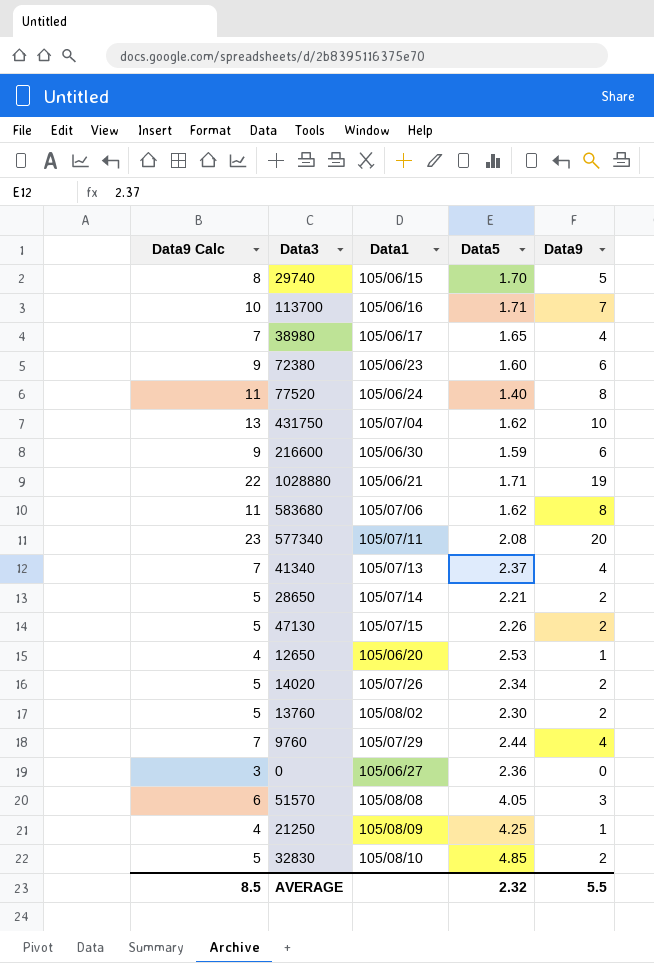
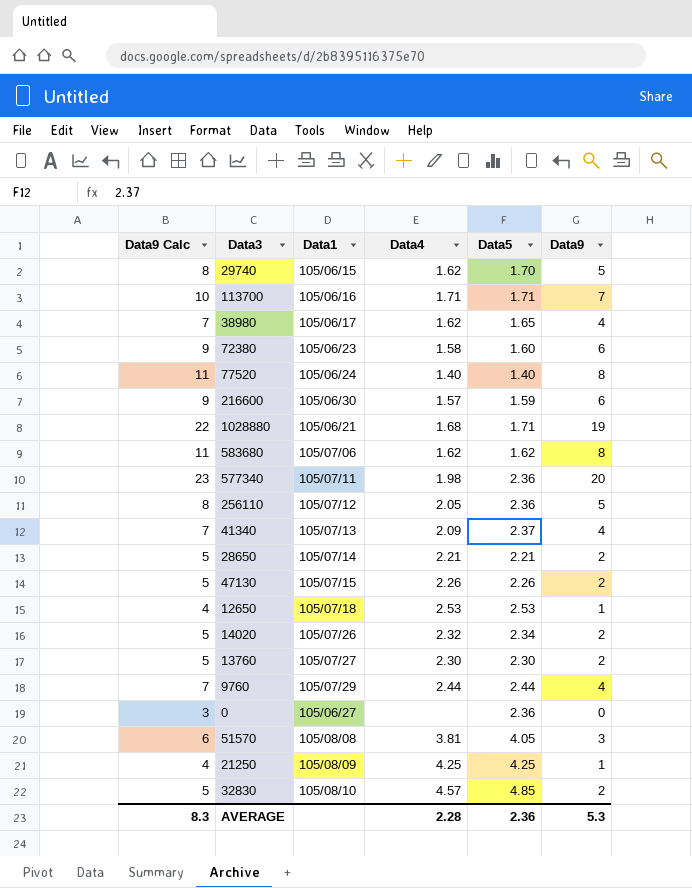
column Data4 | position: none -> 4
row 431750: 13 | 105/07/04 | 1.62 | 10 -> none
577340 | Data5: 2.08 -> 2.36
row 256110: none -> 8 | 105/07/12 | 2.05 | 2.36 | 5
12650 | Data1: 105/06/20 -> 105/07/18
13760 | Data1: 105/08/02 -> 105/07/27
AVERAGE | Data9 Calc: 8.5 -> 8.3
AVERAGE | Data5: 2.32 -> 2.36
AVERAGE | Data9: 5.5 -> 5.3

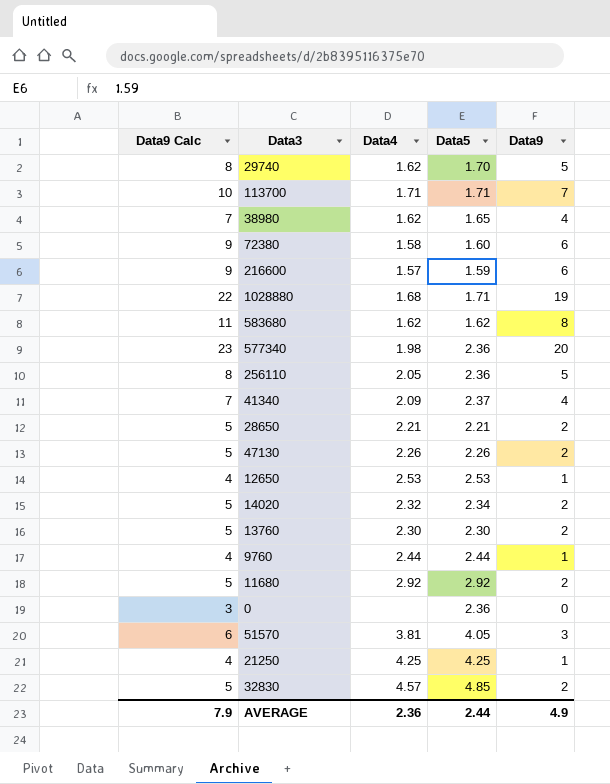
column Data1 | position: 3 -> none
row 77520: 11 | 105/06/24 | 1.40 | 1.40 | 8 -> none
9760 | Data9 Calc: 7 -> 4
9760 | Data9: 4 -> 1
row 11680: none -> 5 | 2.92 | 2.92 | 2
AVERAGE | Data9 Calc: 8.3 -> 7.9
AVERAGE | Data4: 2.28 -> 2.36
AVERAGE | Data5: 2.36 -> 2.44
AVERAGE | Data9: 5.3 -> 4.9

